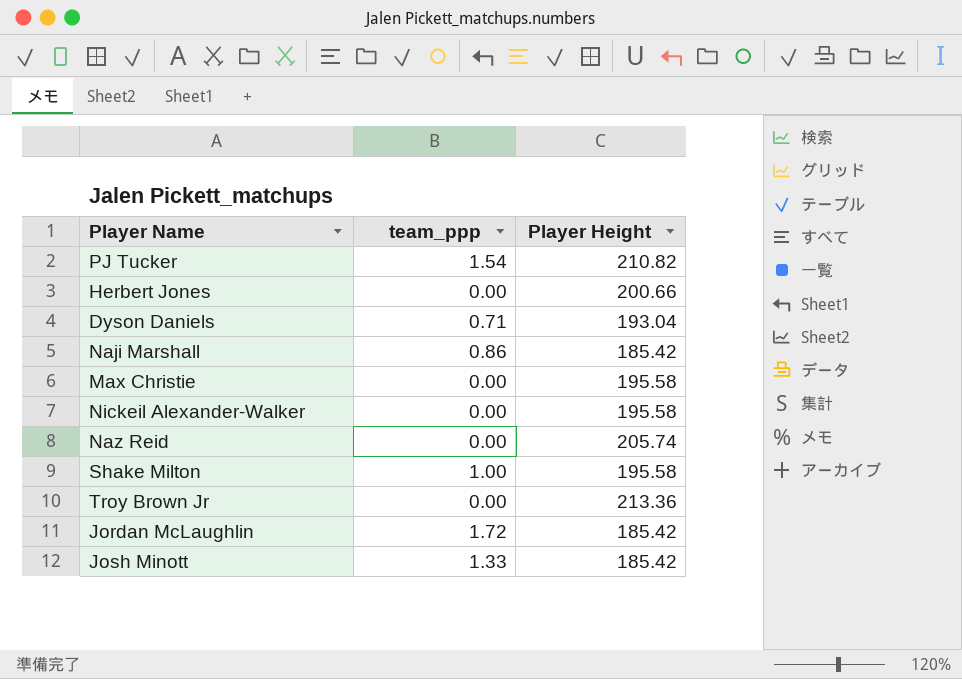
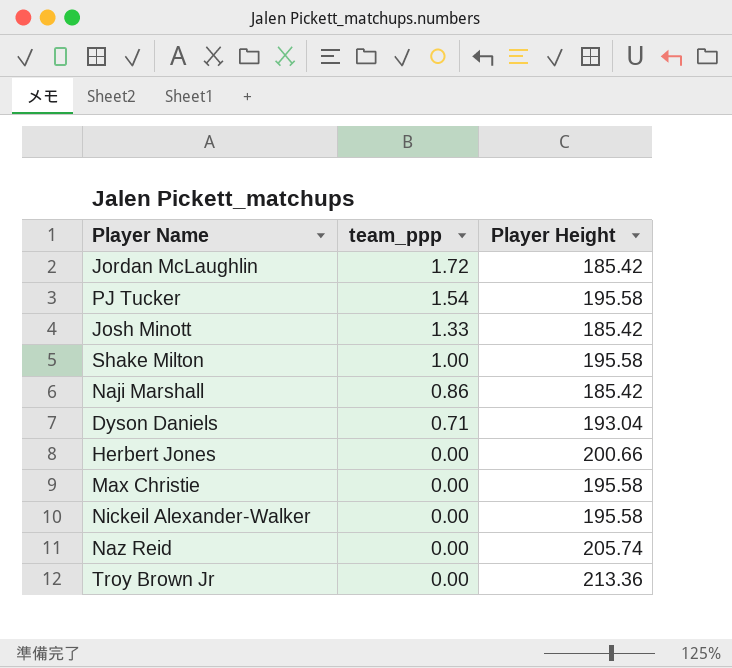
row order: none -> team_ppp descending
PJ Tucker | Player Height: 210.82 -> 195.58

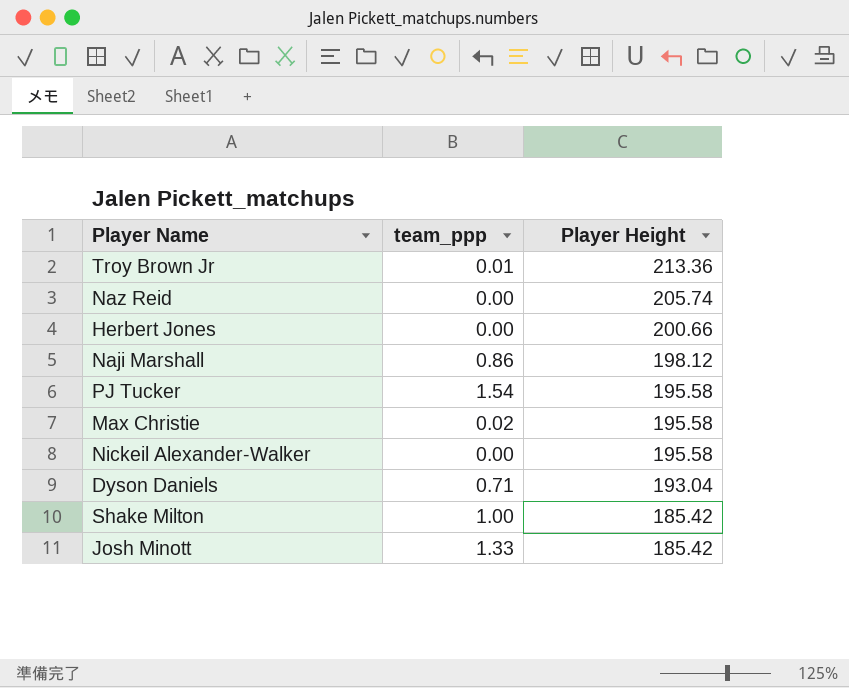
row order: team_ppp descending -> Player Height descending
row Jordan McLaughlin: 1.72 | 185.42 -> none
Troy Brown Jr | team_ppp: 0.00 -> 0.01
Naji Marshall | Player Height: 185.42 -> 198.12
Max Christie | team_ppp: 0.00 -> 0.02
Shake Milton | Player Height: 195.58 -> 185.42

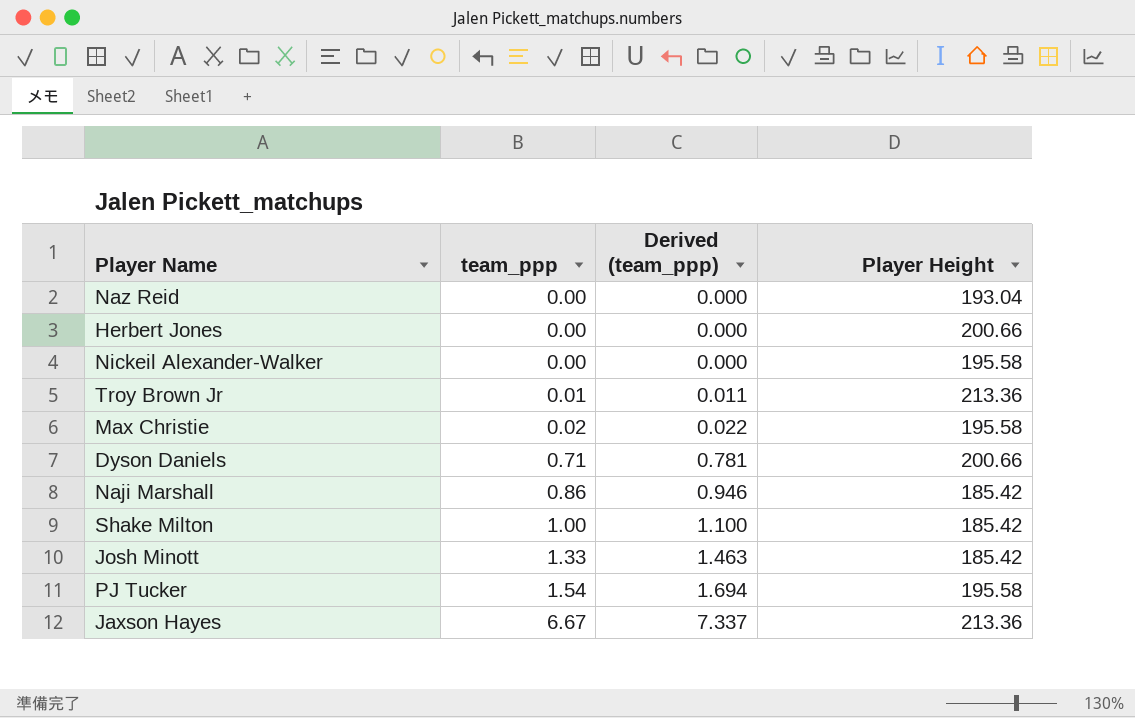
row order: Player Height descending -> team_ppp ascending
column Derived (team_ppp) | formula: none -> [team_ppp] * 1.1
Naz Reid | Player Height: 205.74 -> 193.04
Dyson Daniels | Player Height: 193.04 -> 200.66
Naji Marshall | Player Height: 198.12 -> 185.42
row Jaxson Hayes: none -> 6.67 | 7.337 | 213.36

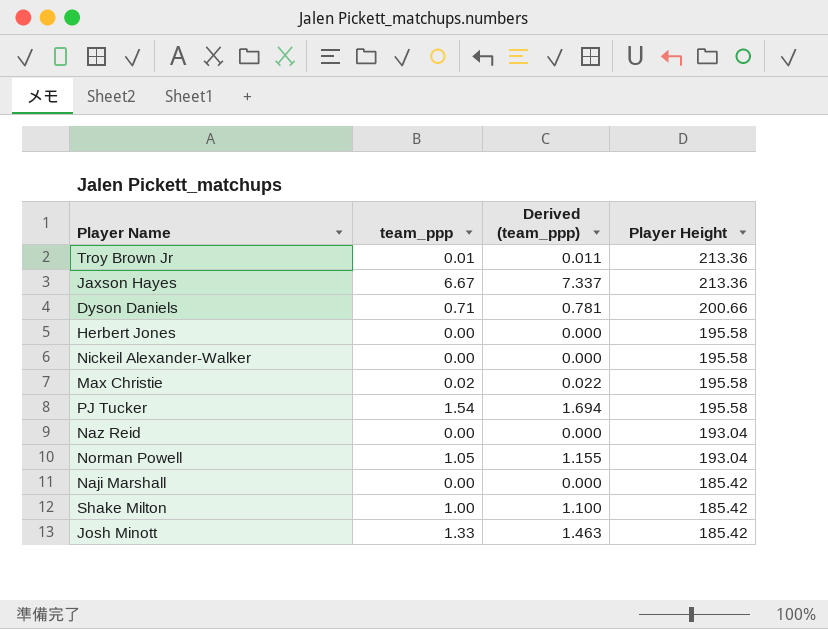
row order: team_ppp ascending -> Player Height descending
Herbert Jones | Player Height: 200.66 -> 195.58
row Norman Powell: none -> 1.05 | 1.155 | 193.04
Naji Marshall | team_ppp: 0.86 -> 0.00
Naji Marshall | Derived (team_ppp): 0.946 -> 0.000

